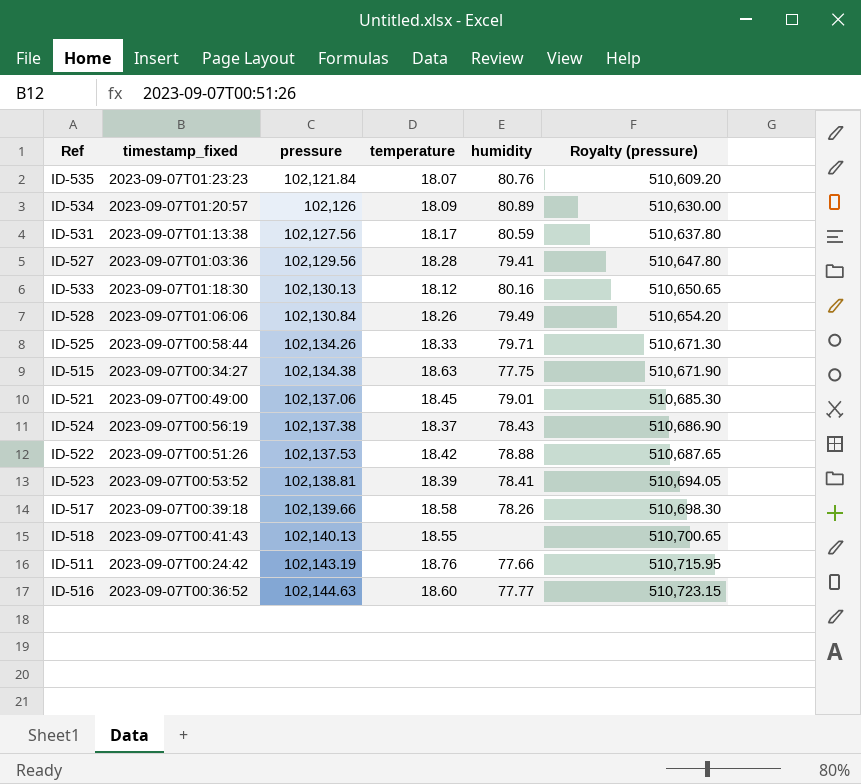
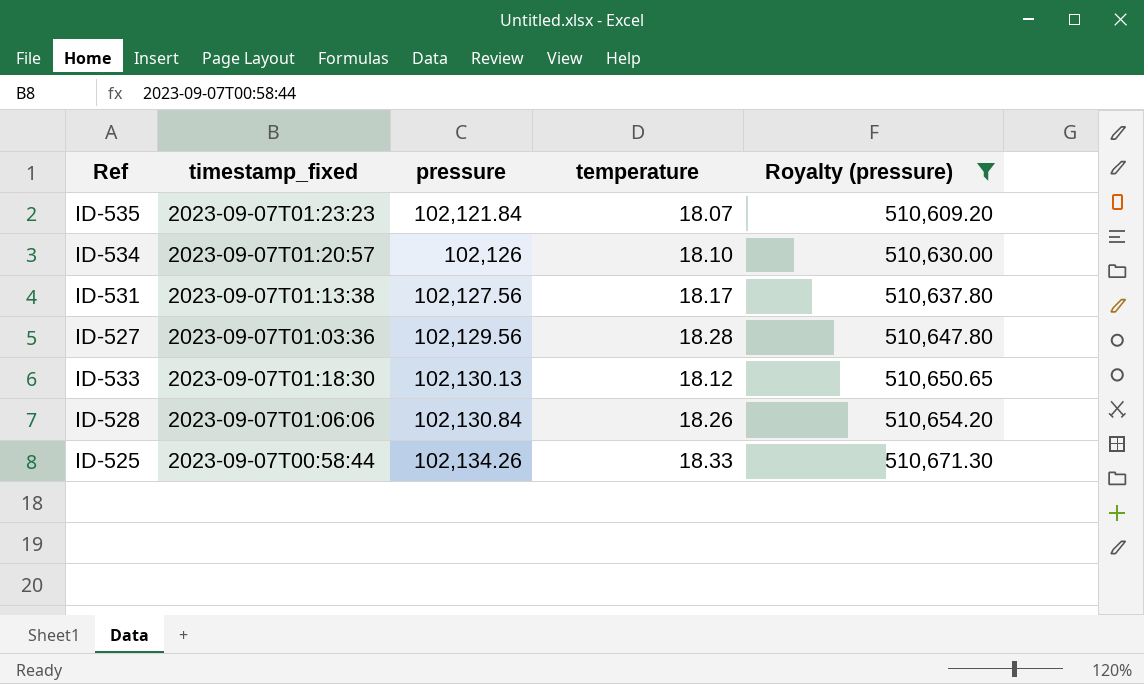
filter: none -> Royalty (pressure) <= 510,671.30
column humidity | position: 5 -> none
ID-534 | temperature: 18.09 -> 18.10

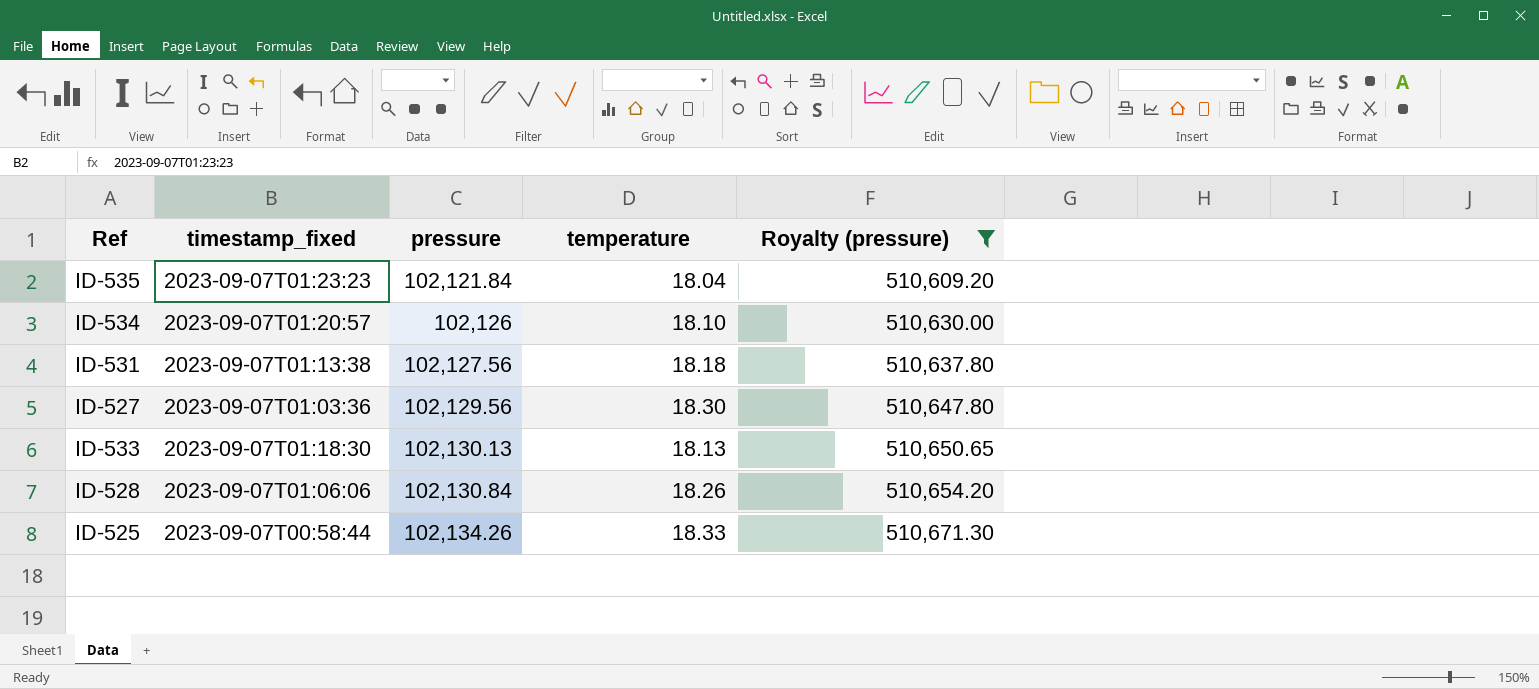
ID-535 | temperature: 18.07 -> 18.04
ID-531 | temperature: 18.17 -> 18.18
ID-527 | temperature: 18.28 -> 18.30
ID-533 | temperature: 18.12 -> 18.13

